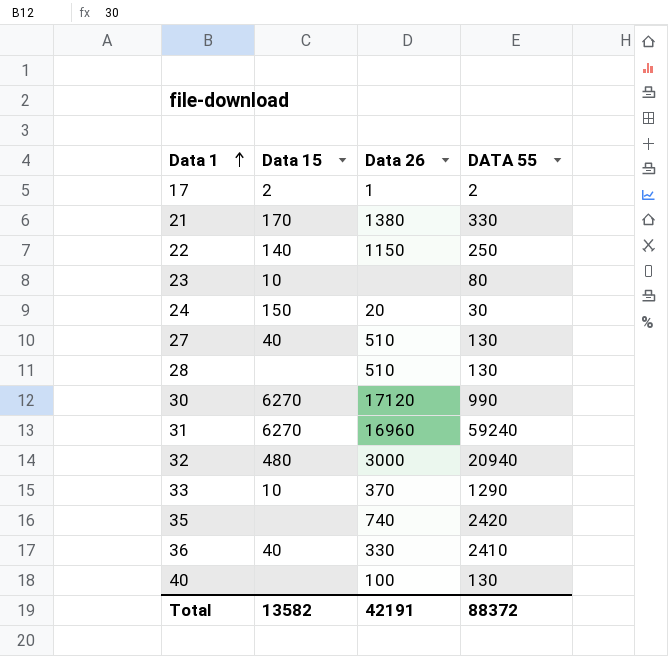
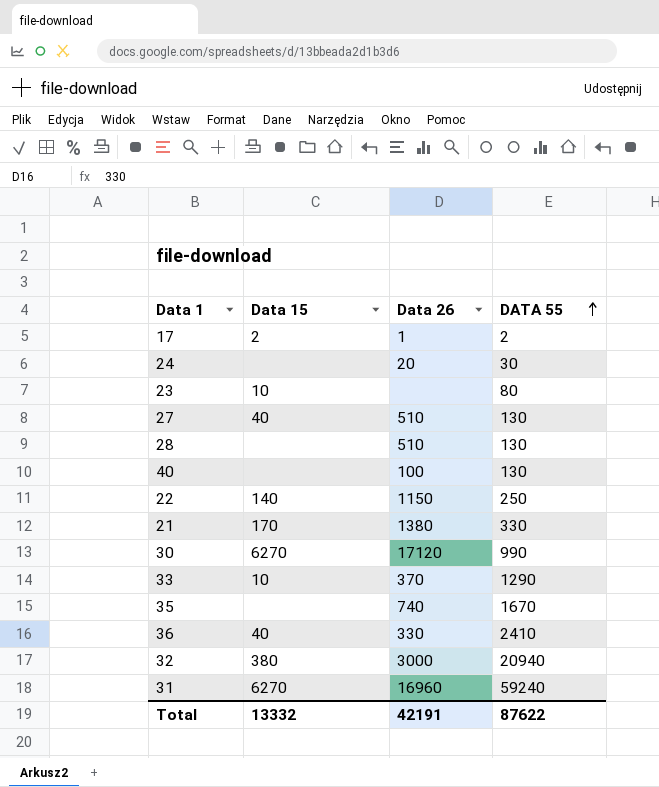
row order: Data 1 ascending -> DATA 55 ascending
24 | Data 15: 150 -> none
35 | DATA 55: 2420 -> 1670
32 | Data 15: 480 -> 380
Total | Data 15: 13582 -> 13332
Total | DATA 55: 88372 -> 87622

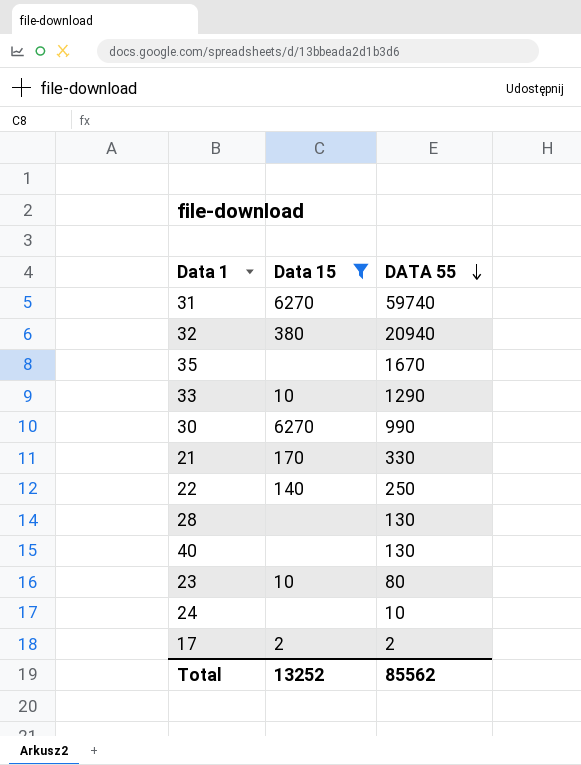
filter: none -> Data 15 != 40
row order: DATA 55 ascending -> DATA 55 descending
column Data 26 | position: 3 -> none
31 | DATA 55: 59240 -> 59740
24 | DATA 55: 30 -> 10
Total | Data 15: 13332 -> 13252
Total | DATA 55: 87622 -> 85562

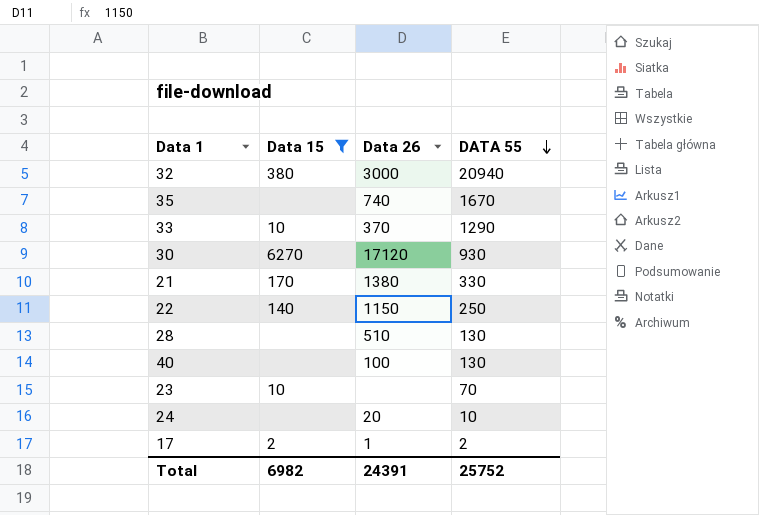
column Data 26 | position: none -> 3
row 31: 6270 | 59740 -> none
30 | DATA 55: 990 -> 930
23 | DATA 55: 80 -> 70
Total | Data 15: 13252 -> 6982
Total | DATA 55: 85562 -> 25752

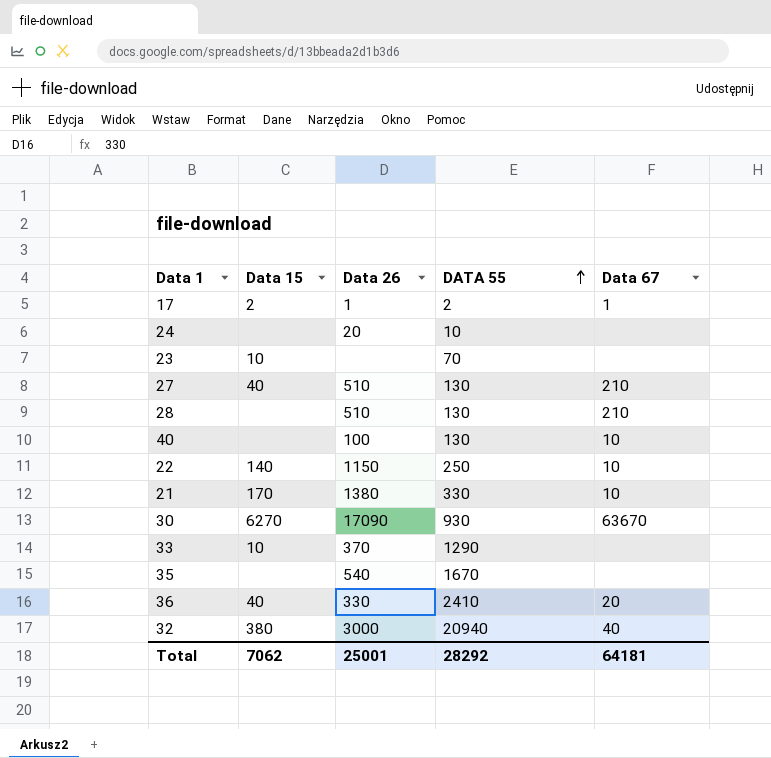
filter: Data 15 != 40 -> none
row order: DATA 55 descending -> DATA 55 ascending
column Data 67 | position: none -> 5
30 | Data 26: 17120 -> 17090
35 | Data 26: 740 -> 540
Total | Data 15: 6982 -> 7062
Total | Data 26: 24391 -> 25001
Total | DATA 55: 25752 -> 28292

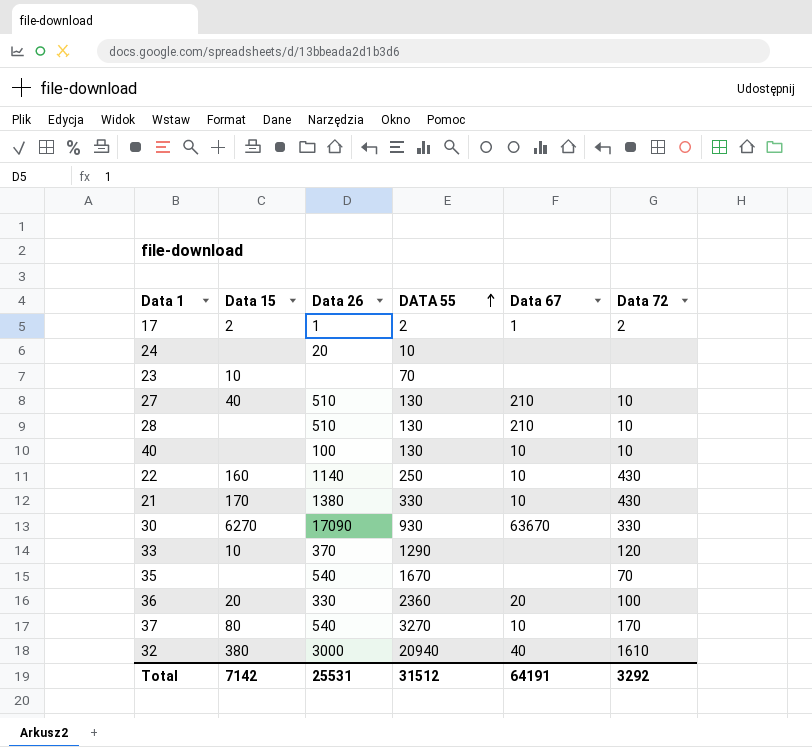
column Data 72 | position: none -> 6
22 | Data 15: 140 -> 160
22 | Data 26: 1150 -> 1140
36 | Data 15: 40 -> 20
36 | DATA 55: 2410 -> 2360
row 37: none -> 80 | 540 | 3270 | 10 | 170
Total | Data 15: 7062 -> 7142
Total | Data 26: 25001 -> 25531
Total | DATA 55: 28292 -> 31512
Total | Data 67: 64181 -> 64191

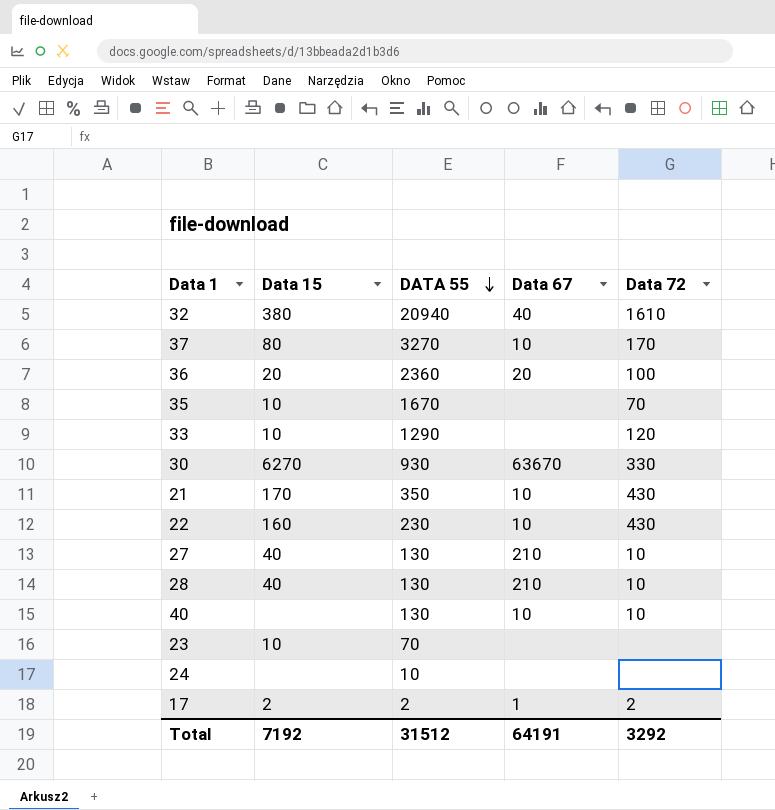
row order: DATA 55 ascending -> DATA 55 descending
column Data 26 | position: 3 -> none
35 | Data 15: none -> 10
21 | DATA 55: 330 -> 350
22 | DATA 55: 250 -> 230
28 | Data 15: none -> 40
Total | Data 15: 7142 -> 7192

